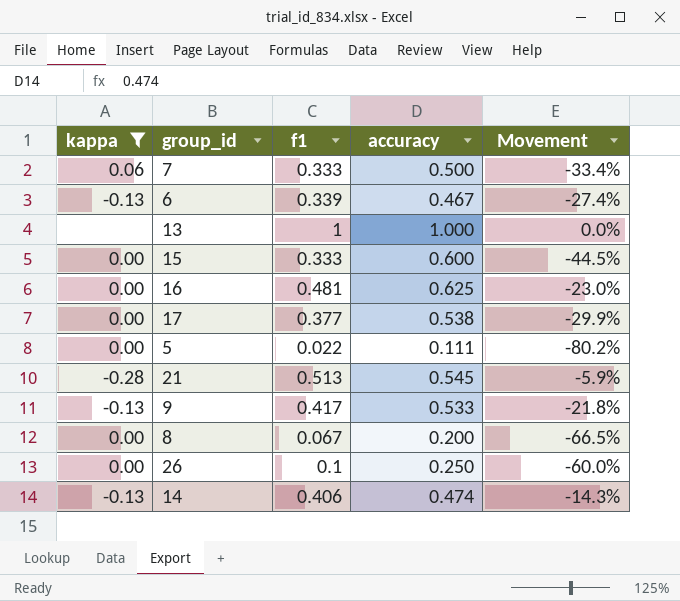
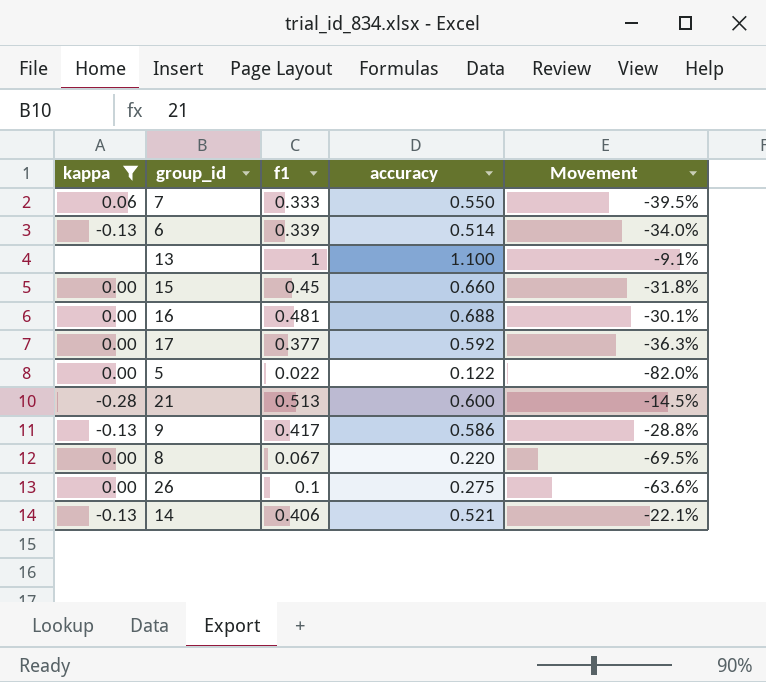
7 | accuracy: 0.500 -> 0.550
7 | Movement: -33.4% -> -39.5%
6 | accuracy: 0.467 -> 0.514
6 | Movement: -27.4% -> -34.0%
13 | accuracy: 1.000 -> 1.100
13 | Movement: 0.0% -> -9.1%
15 | f1: 0.333 -> 0.45
15 | accuracy: 0.600 -> 0.660
15 | Movement: -44.5% -> -31.8%
16 | accuracy: 0.625 -> 0.688
16 | Movement: -23.0% -> -30.1%
17 | accuracy: 0.538 -> 0.592
17 | Movement: -29.9% -> -36.3%
5 | accuracy: 0.111 -> 0.122
5 | Movement: -80.2% -> -82.0%
21 | accuracy: 0.545 -> 0.600
21 | Movement: -5.9% -> -14.5%
9 | accuracy: 0.533 -> 0.586
9 | Movement: -21.8% -> -28.8%
8 | accuracy: 0.200 -> 0.220
8 | Movement: -66.5% -> -69.5%
26 | accuracy: 0.250 -> 0.275
26 | Movement: -60.0% -> -63.6%
14 | accuracy: 0.474 -> 0.521
14 | Movement: -14.3% -> -22.1%

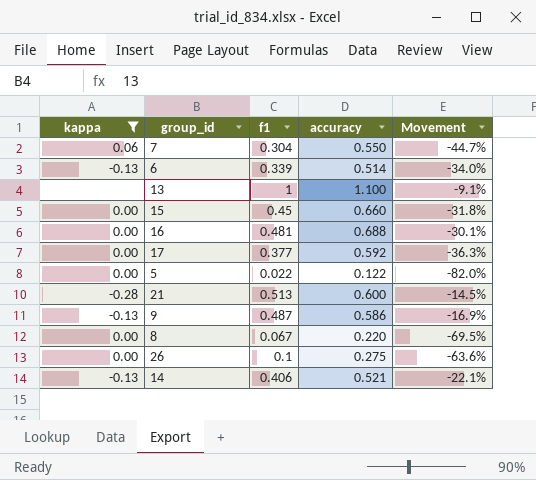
7 | f1: 0.333 -> 0.304
7 | Movement: -39.5% -> -44.7%
9 | f1: 0.417 -> 0.487
9 | Movement: -28.8% -> -16.9%

